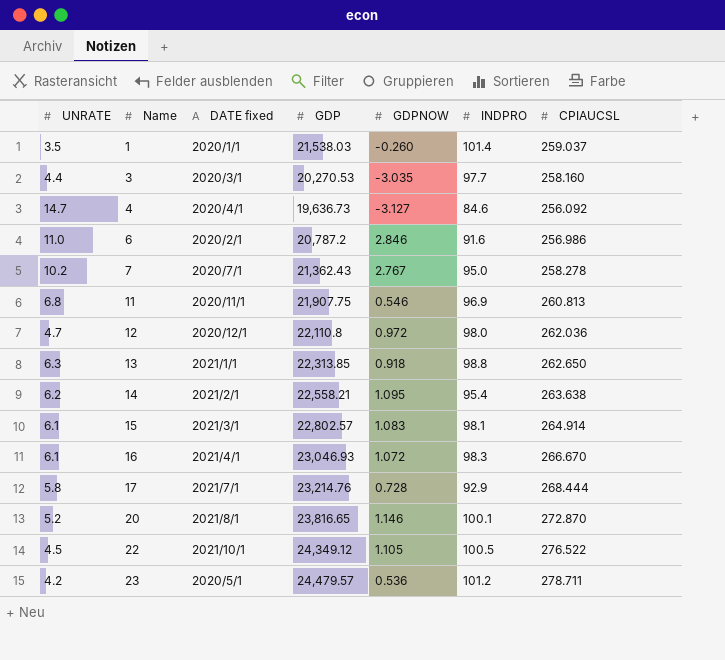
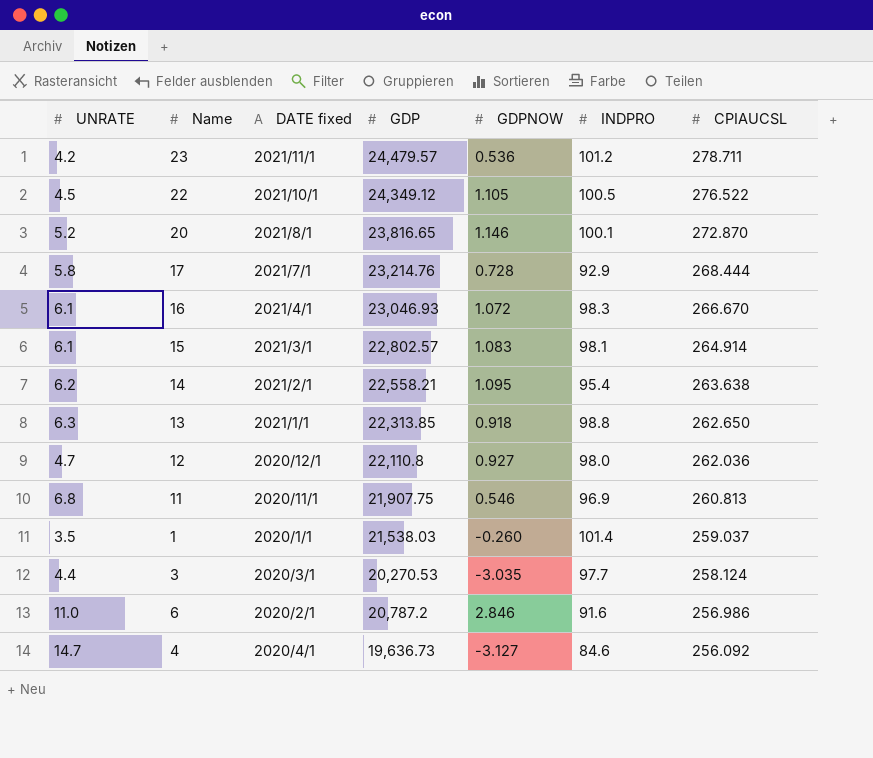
row order: Name ascending -> CPIAUCSL descending
row 7: 10.2 | 2020/7/1 | 21,362.43 | 2.767 | 95.0 | 258.278 -> none
23 | DATE fixed: 2020/5/1 -> 2021/11/1
12 | GDPNOW: 0.972 -> 0.927
3 | CPIAUCSL: 258.160 -> 258.124

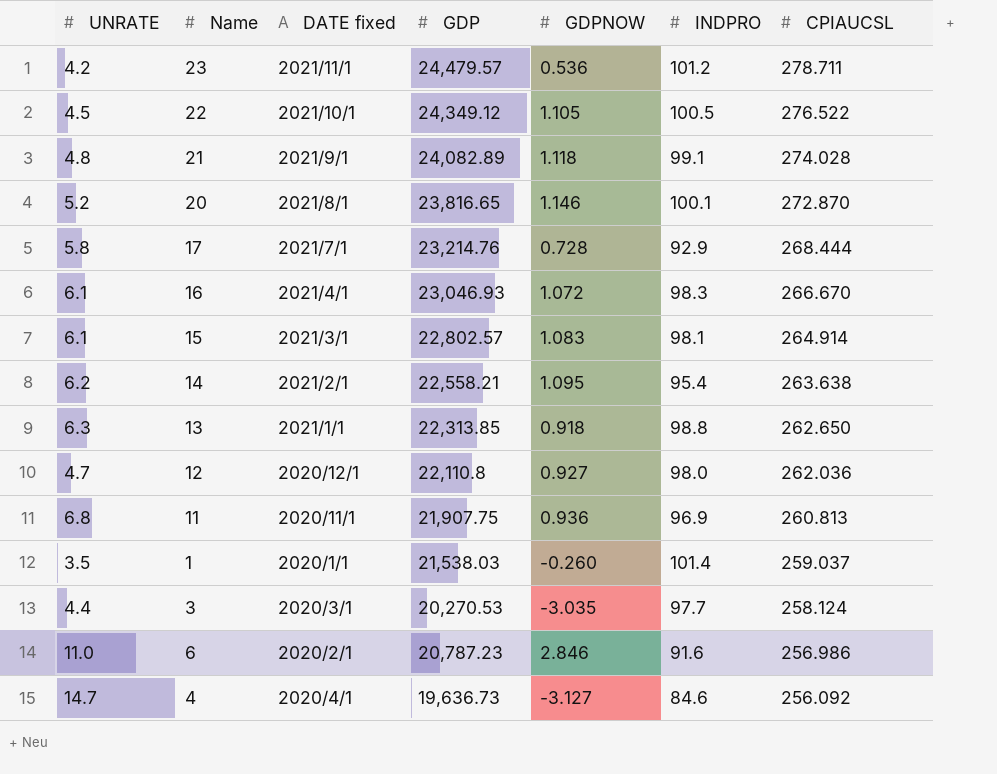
row 21: none -> 4.8 | 2021/9/1 | 24,082.89 | 1.118 | 99.1 | 274.028
11 | GDPNOW: 0.546 -> 0.936
6 | GDP: 20,787.2 -> 20,787.23

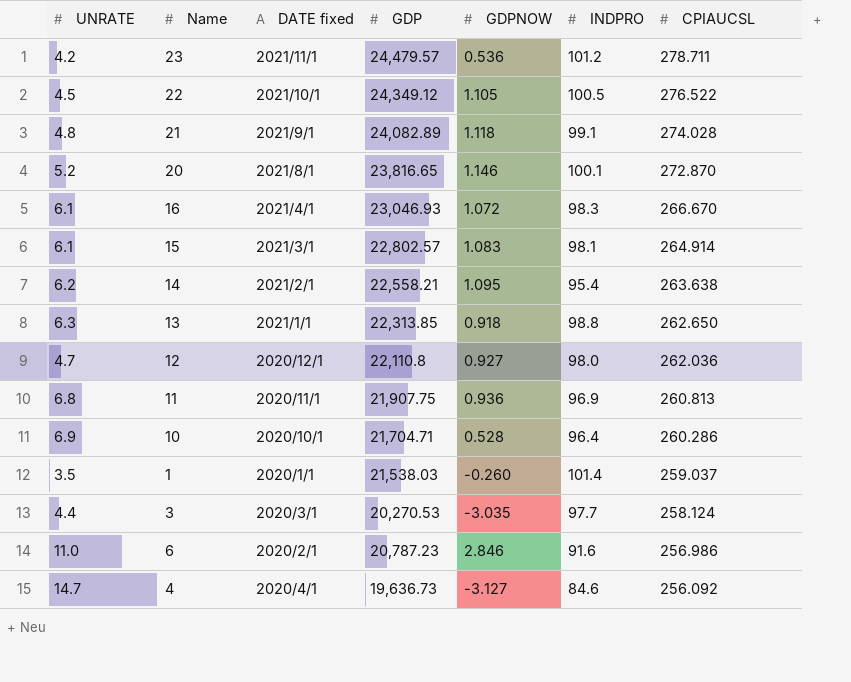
row 17: 5.8 | 2021/7/1 | 23,214.76 | 0.728 | 92.9 | 268.444 -> none
row 10: none -> 6.9 | 2020/10/1 | 21,704.71 | 0.528 | 96.4 | 260.286

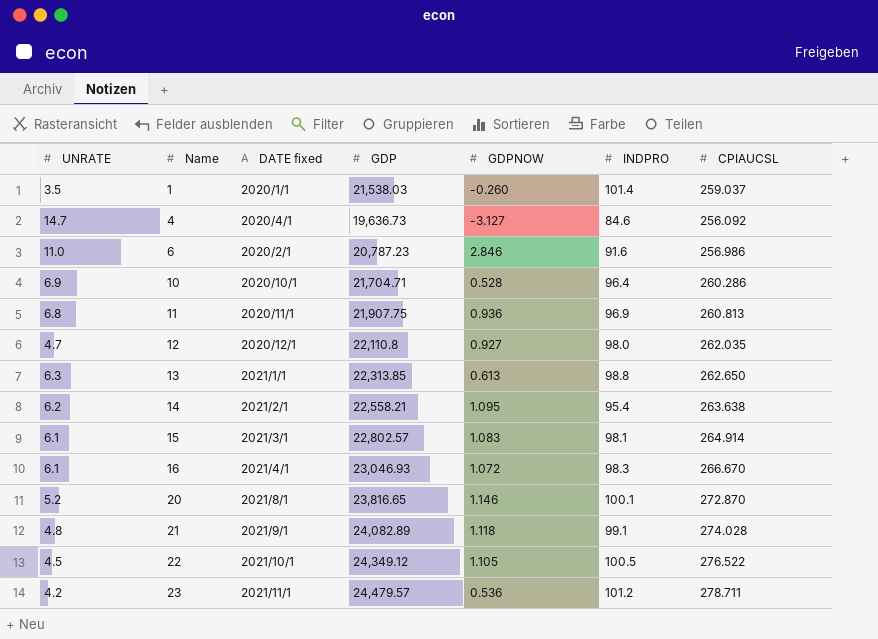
row order: CPIAUCSL descending -> Name ascending
row 3: 4.4 | 2020/3/1 | 20,270.53 | -3.035 | 97.7 | 258.124 -> none
12 | CPIAUCSL: 262.036 -> 262.035
13 | GDPNOW: 0.918 -> 0.613

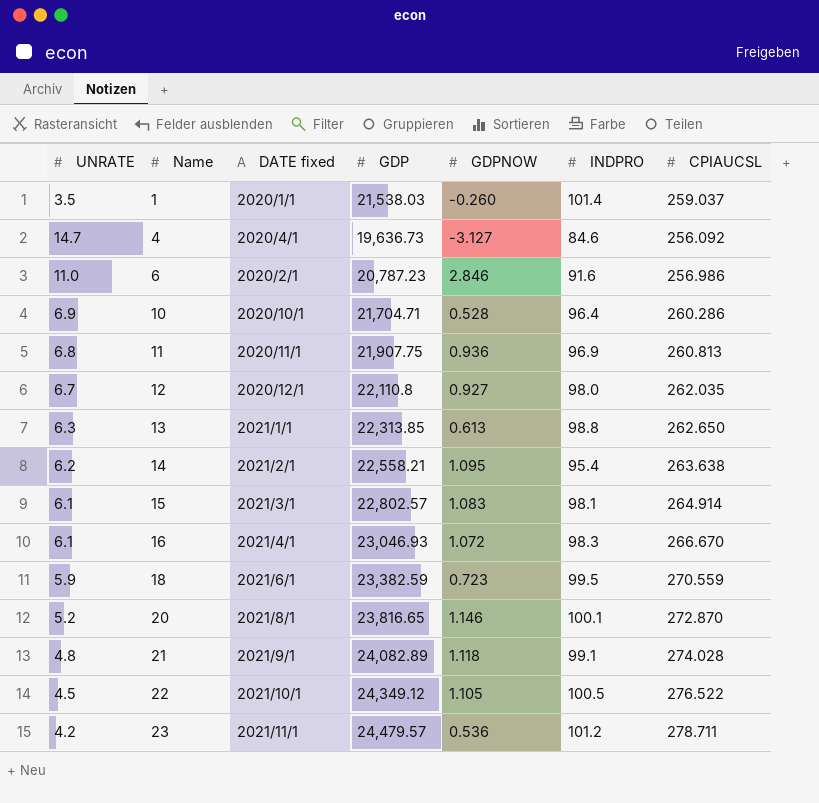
12 | UNRATE: 4.7 -> 6.7
row 18: none -> 5.9 | 2021/6/1 | 23,382.59 | 0.723 | 99.5 | 270.559

